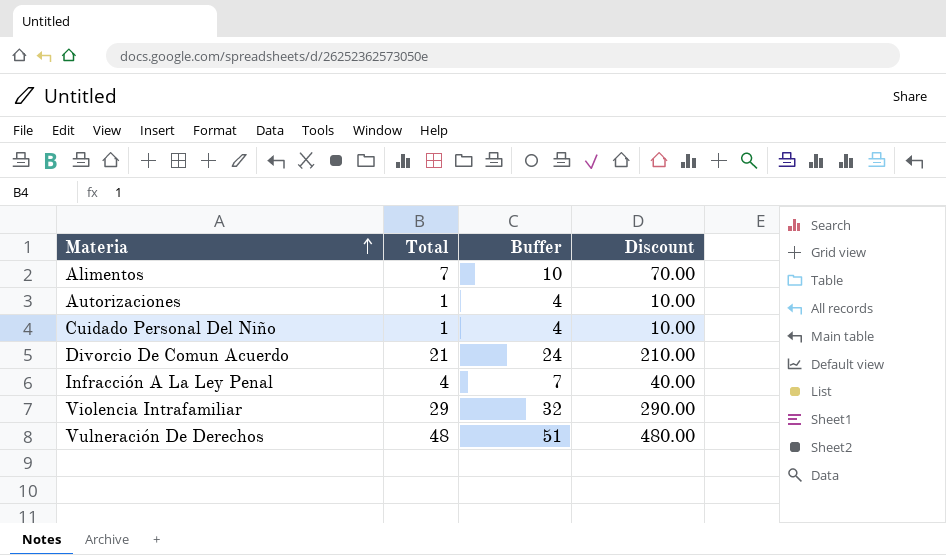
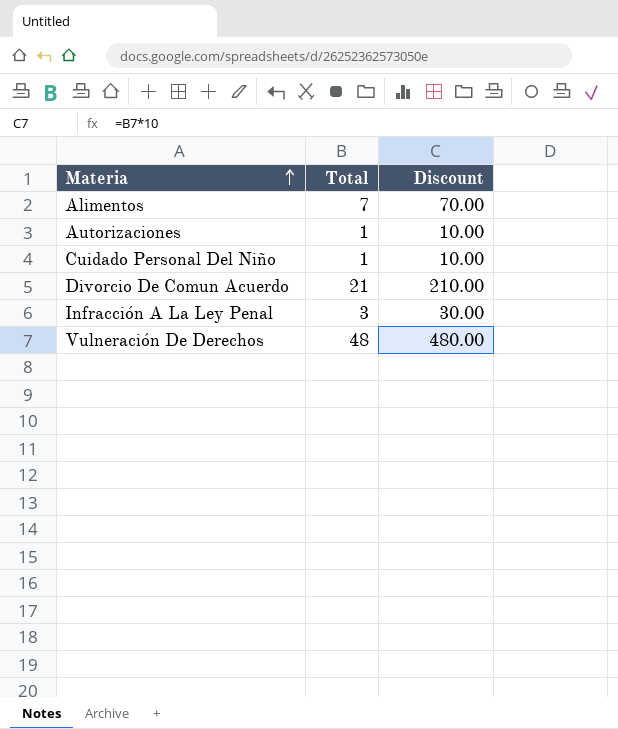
column Buffer | formula: [Total] + 3 -> none
row Violencia Intrafamiliar: 29 | 32 | 290.00 -> none
Infracción A La Ley Penal | Total: 4 -> 3
Infracción A La Ley Penal | Discount: 40.00 -> 30.00

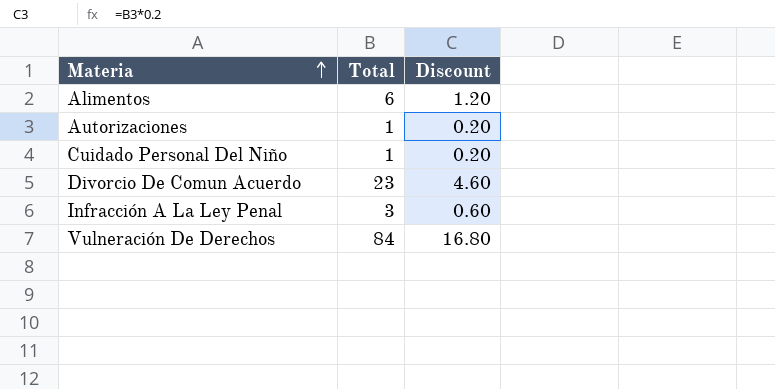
column Discount | formula: [Total] * 10 -> [Total] * 0.2
Alimentos | Total: 7 -> 6
Divorcio De Comun Acuerdo | Total: 21 -> 23
Vulneración De Derechos | Total: 48 -> 84

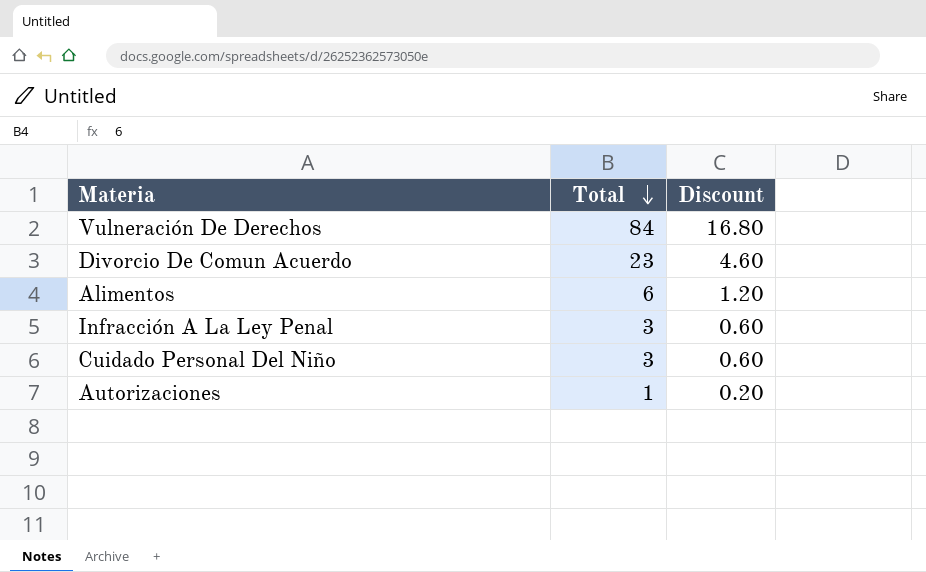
row order: Materia ascending -> Total descending
Cuidado Personal Del Niño | Total: 1 -> 3
Cuidado Personal Del Niño | Discount: 0.20 -> 0.60

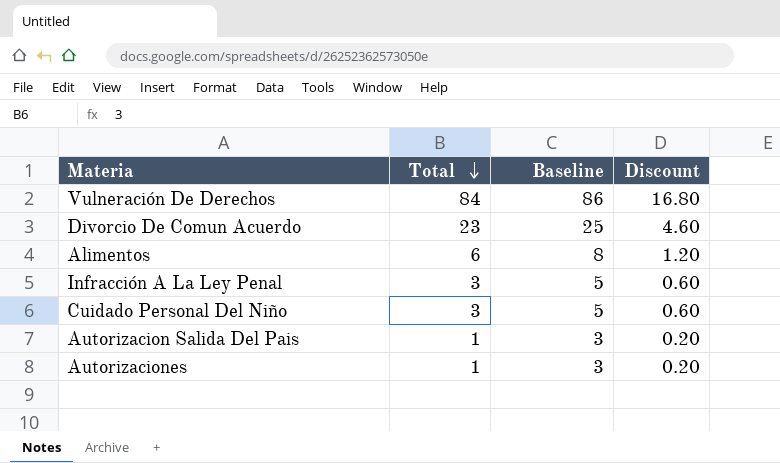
column Baseline | formula: none -> [Total] + 2
row Autorizacion Salida Del Pais: none -> 1 | 3 | 0.20

